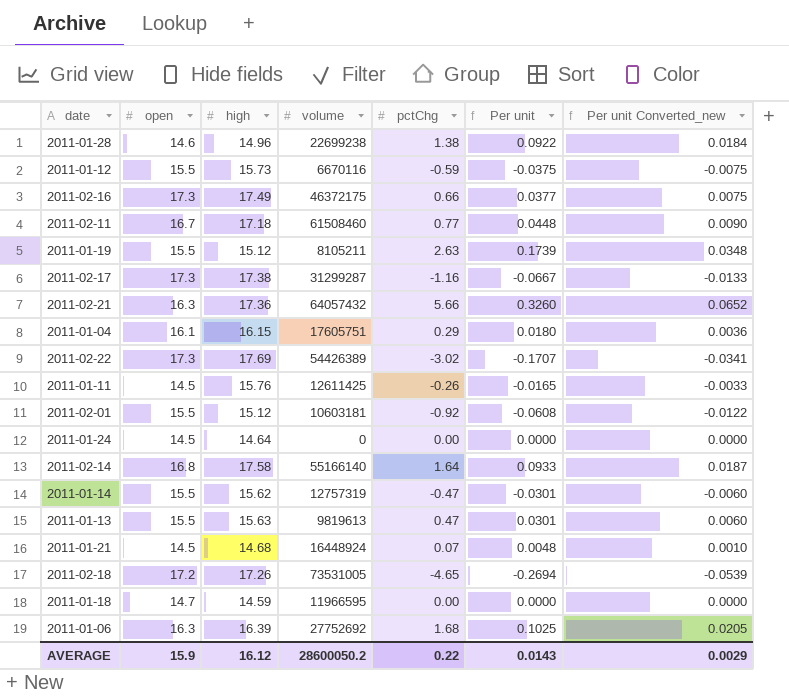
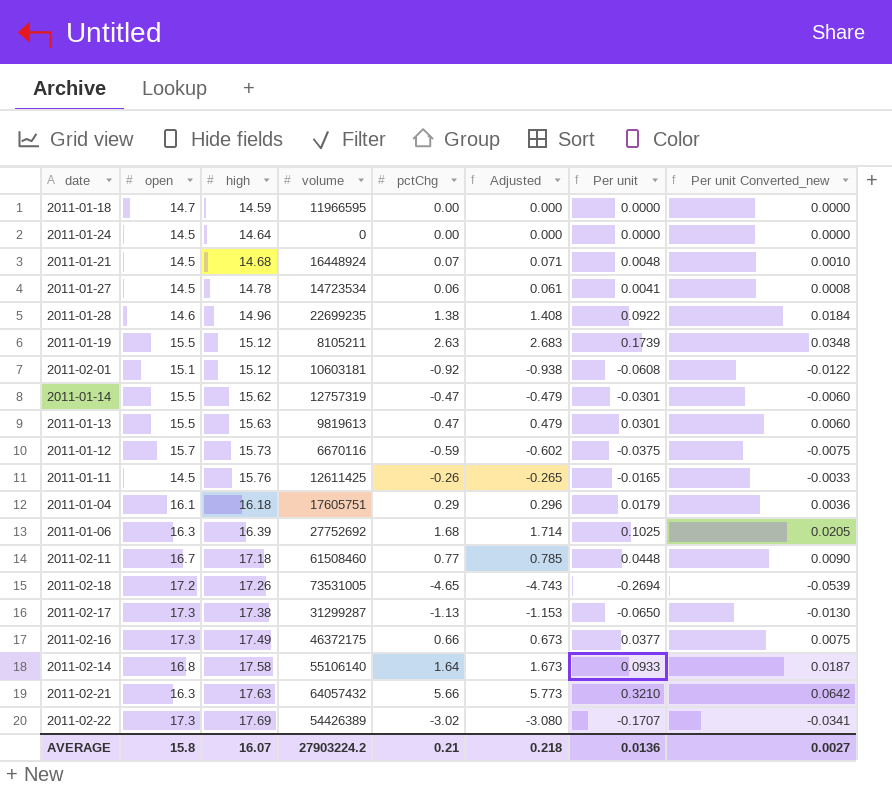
row order: none -> high ascending
column Adjusted | formula: none -> [pctChg] * 1.02
row 2011-01-27: none -> 14.5 | 14.78 | 14723534 | 0.06 | 0.061 | 0.0041 | 0.0008
2011-01-28 | volume: 22699238 -> 22699235
2011-02-01 | open: 15.5 -> 15.1
2011-01-12 | open: 15.5 -> 15.7
2011-01-04 | high: 16.15 -> 16.18
2011-01-04 | Per unit: 0.0180 -> 0.0179
2011-02-17 | pctChg: -1.16 -> -1.13
2011-02-17 | Per unit: -0.0667 -> -0.0650
2011-02-17 | Per unit Converted_new: -0.0133 -> -0.0130
2011-02-14 | volume: 55166140 -> 55106140
2011-02-21 | high: 17.36 -> 17.63
2011-02-21 | Per unit: 0.3260 -> 0.3210
2011-02-21 | Per unit Converted_new: 0.0652 -> 0.0642
AVERAGE | open: 15.9 -> 15.8
AVERAGE | high: 16.12 -> 16.07
AVERAGE | volume: 28600050.2 -> 27903224.2
AVERAGE | pctChg: 0.22 -> 0.21
AVERAGE | Per unit: 0.0143 -> 0.0136
AVERAGE | Per unit Converted_new: 0.0029 -> 0.0027

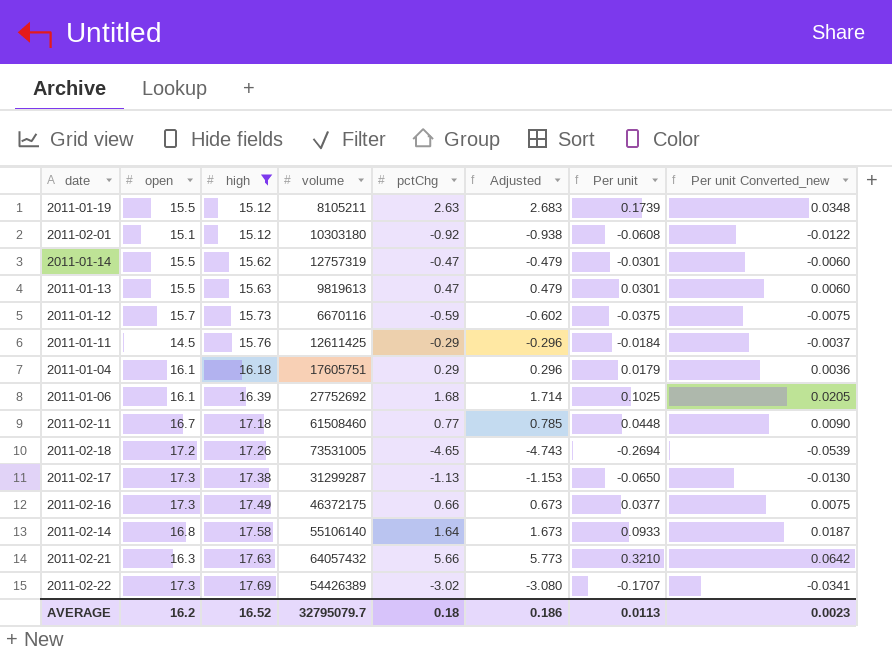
filter: none -> high >= 15.12
2011-02-01 | volume: 10603181 -> 10303180
2011-01-11 | pctChg: -0.26 -> -0.29
2011-01-11 | Adjusted: -0.265 -> -0.296
2011-01-11 | Per unit: -0.0165 -> -0.0184
2011-01-11 | Per unit Converted_new: -0.0033 -> -0.0037
2011-01-06 | open: 16.3 -> 16.1
AVERAGE | open: 15.8 -> 16.2
AVERAGE | high: 16.07 -> 16.52
AVERAGE | volume: 27903224.2 -> 32795079.7
AVERAGE | pctChg: 0.21 -> 0.18
AVERAGE | Adjusted: 0.218 -> 0.186
AVERAGE | Per unit: 0.0136 -> 0.0113
AVERAGE | Per unit Converted_new: 0.0027 -> 0.0023

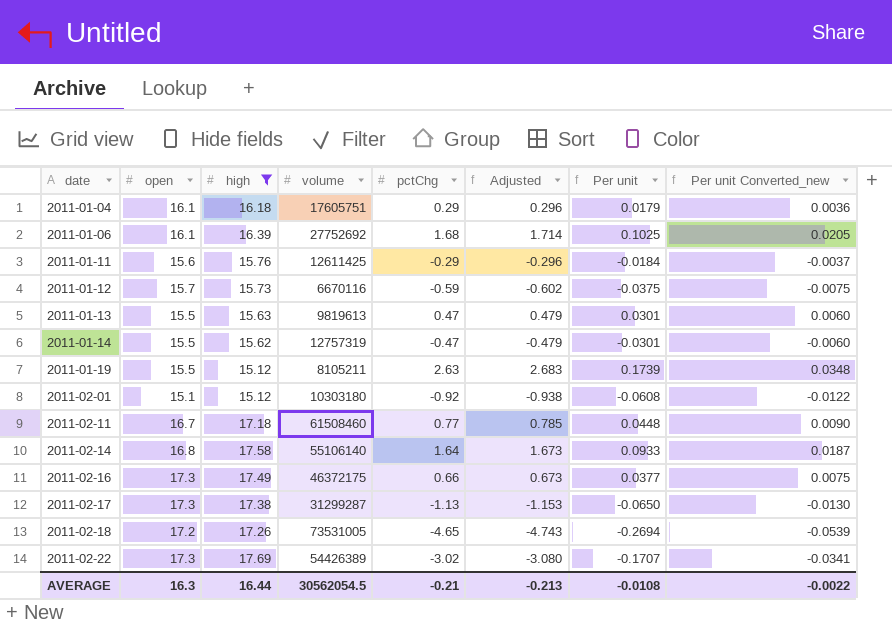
row order: high ascending -> date ascending
row 2011-02-21: 16.3 | 17.63 | 64057432 | 5.66 | 5.773 | 0.3210 | 0.0642 -> none
2011-01-11 | open: 14.5 -> 15.6
AVERAGE | open: 16.2 -> 16.3
AVERAGE | high: 16.52 -> 16.44
AVERAGE | volume: 32795079.7 -> 30562054.5
AVERAGE | pctChg: 0.18 -> -0.21
AVERAGE | Adjusted: 0.186 -> -0.213
AVERAGE | Per unit: 0.0113 -> -0.0108
AVERAGE | Per unit Converted_new: 0.0023 -> -0.0022

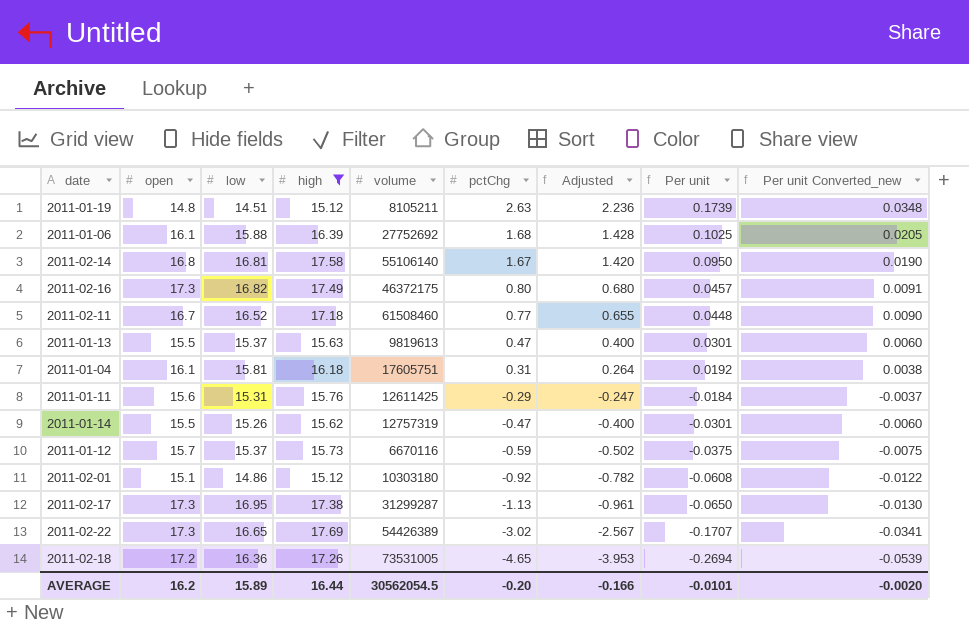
row order: date ascending -> pctChg descending
column low | position: none -> 3
column Adjusted | formula: [pctChg] * 1.02 -> [pctChg] * 0.85
2011-01-19 | open: 15.5 -> 14.8
2011-02-14 | pctChg: 1.64 -> 1.67
2011-02-14 | Per unit: 0.0933 -> 0.0950
2011-02-14 | Per unit Converted_new: 0.0187 -> 0.0190
2011-02-16 | pctChg: 0.66 -> 0.80
2011-02-16 | Per unit: 0.0377 -> 0.0457
2011-02-16 | Per unit Converted_new: 0.0075 -> 0.0091
2011-01-04 | pctChg: 0.29 -> 0.31
2011-01-04 | Per unit: 0.0179 -> 0.0192
2011-01-04 | Per unit Converted_new: 0.0036 -> 0.0038
AVERAGE | open: 16.3 -> 16.2
AVERAGE | pctChg: -0.21 -> -0.20
AVERAGE | Adjusted: -0.213 -> -0.166
AVERAGE | Per unit: -0.0108 -> -0.0101
AVERAGE | Per unit Converted_new: -0.0022 -> -0.0020

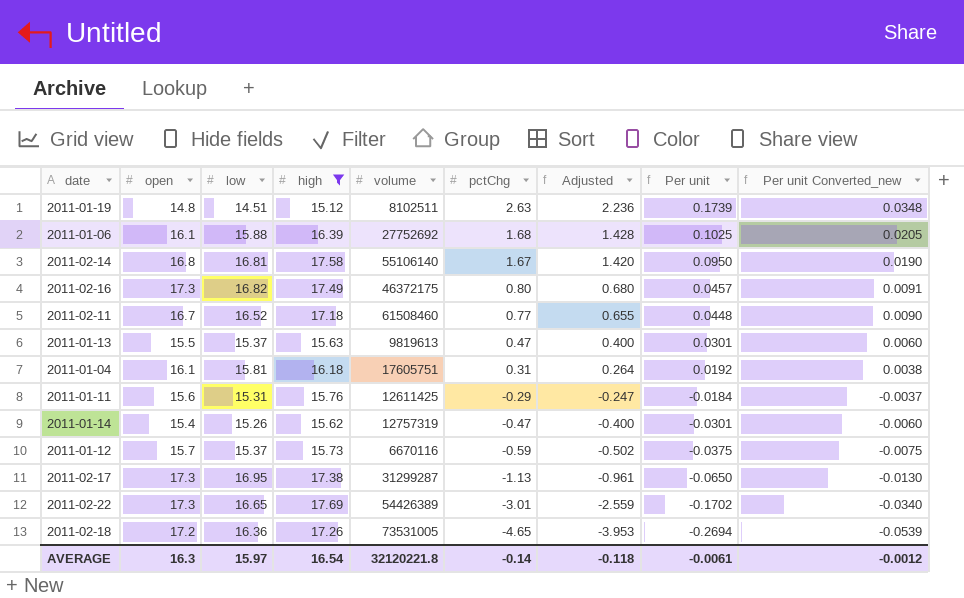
row 2011-02-01: 15.1 | 14.86 | 15.12 | 10303180 | -0.92 | -0.782 | -0.0608 | -0.0122 -> none
2011-01-19 | volume: 8105211 -> 8102511
2011-01-14 | open: 15.5 -> 15.4
2011-02-22 | pctChg: -3.02 -> -3.01
2011-02-22 | Adjusted: -2.567 -> -2.559
2011-02-22 | Per unit: -0.1707 -> -0.1702
2011-02-22 | Per unit Converted_new: -0.0341 -> -0.0340
AVERAGE | open: 16.2 -> 16.3
AVERAGE | low: 15.89 -> 15.97
AVERAGE | high: 16.44 -> 16.54
AVERAGE | volume: 30562054.5 -> 32120221.8
AVERAGE | pctChg: -0.20 -> -0.14
AVERAGE | Adjusted: -0.166 -> -0.118
AVERAGE | Per unit: -0.0101 -> -0.0061
AVERAGE | Per unit Converted_new: -0.0020 -> -0.0012

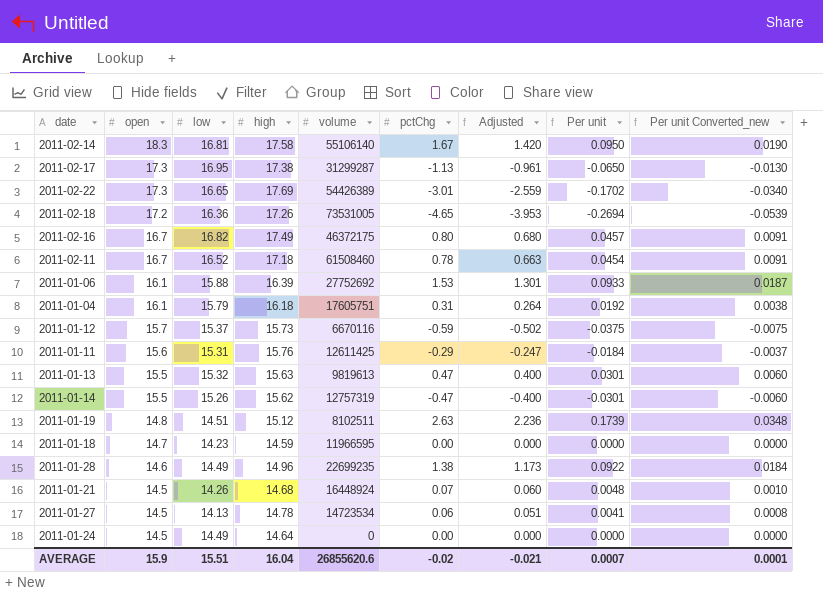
filter: high >= 15.12 -> none
row order: pctChg descending -> open descending
2011-02-14 | open: 16.8 -> 18.3
2011-02-16 | open: 17.3 -> 16.7
2011-02-11 | pctChg: 0.77 -> 0.78
2011-02-11 | Adjusted: 0.655 -> 0.663
2011-02-11 | Per unit: 0.0448 -> 0.0454
2011-02-11 | Per unit Converted_new: 0.0090 -> 0.0091
2011-01-06 | pctChg: 1.68 -> 1.53
2011-01-06 | Adjusted: 1.428 -> 1.301
2011-01-06 | Per unit: 0.1025 -> 0.0933
2011-01-06 | Per unit Converted_new: 0.0205 -> 0.0187
2011-01-04 | low: 15.81 -> 15.79
2011-01-13 | low: 15.37 -> 15.32
2011-01-14 | open: 15.4 -> 15.5
AVERAGE | open: 16.3 -> 15.9
AVERAGE | low: 15.97 -> 15.51
AVERAGE | high: 16.54 -> 16.04
AVERAGE | volume: 32120221.8 -> 26855620.6
AVERAGE | pctChg: -0.14 -> -0.02
AVERAGE | Adjusted: -0.118 -> -0.021
AVERAGE | Per unit: -0.0061 -> 0.0007
AVERAGE | Per unit Converted_new: -0.0012 -> 0.0001

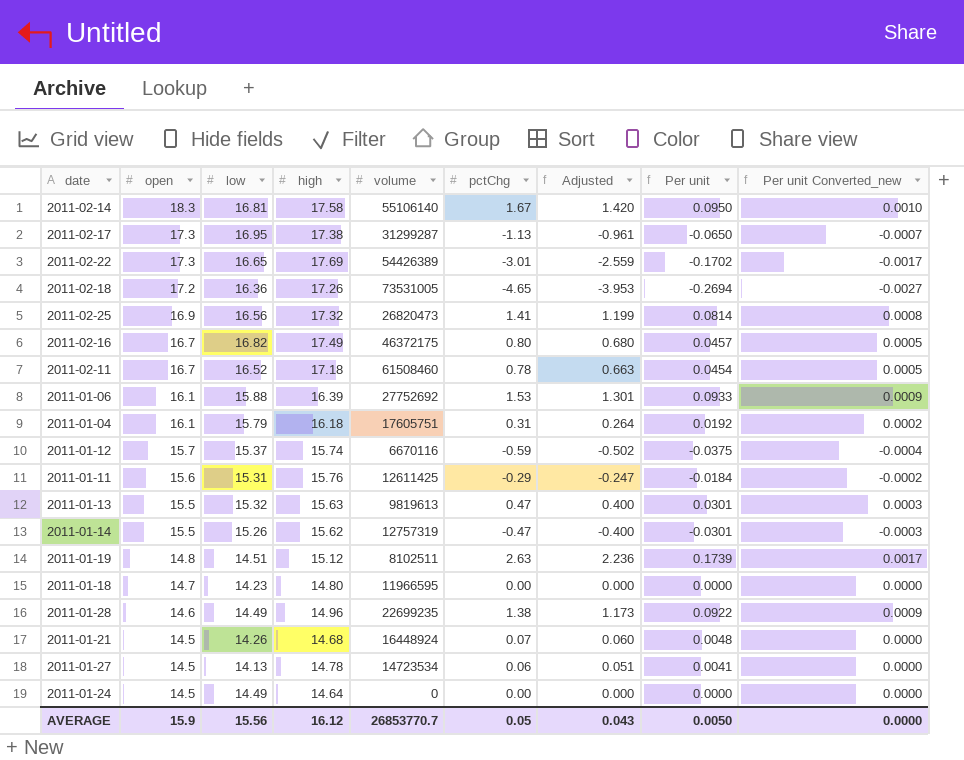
column Per unit Converted_new | formula: [Per unit] * 0.2 -> [Per unit] * 0.01
row 2011-02-25: none -> 16.9 | 16.56 | 17.32 | 26820473 | 1.41 | 1.199 | 0.0814 | 0.0008
2011-01-12 | high: 15.73 -> 15.74
2011-01-18 | high: 14.59 -> 14.80
AVERAGE | low: 15.51 -> 15.56
AVERAGE | high: 16.04 -> 16.12
AVERAGE | volume: 26855620.6 -> 26853770.7
AVERAGE | pctChg: -0.02 -> 0.05
AVERAGE | Adjusted: -0.021 -> 0.043
AVERAGE | Per unit: 0.0007 -> 0.0050
AVERAGE | Per unit Converted_new: 0.0001 -> 0.0000

